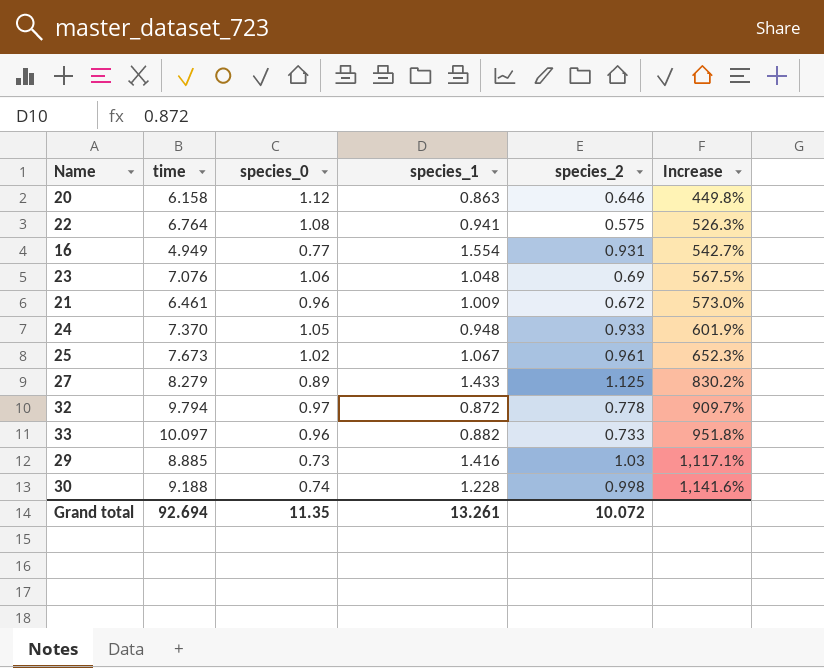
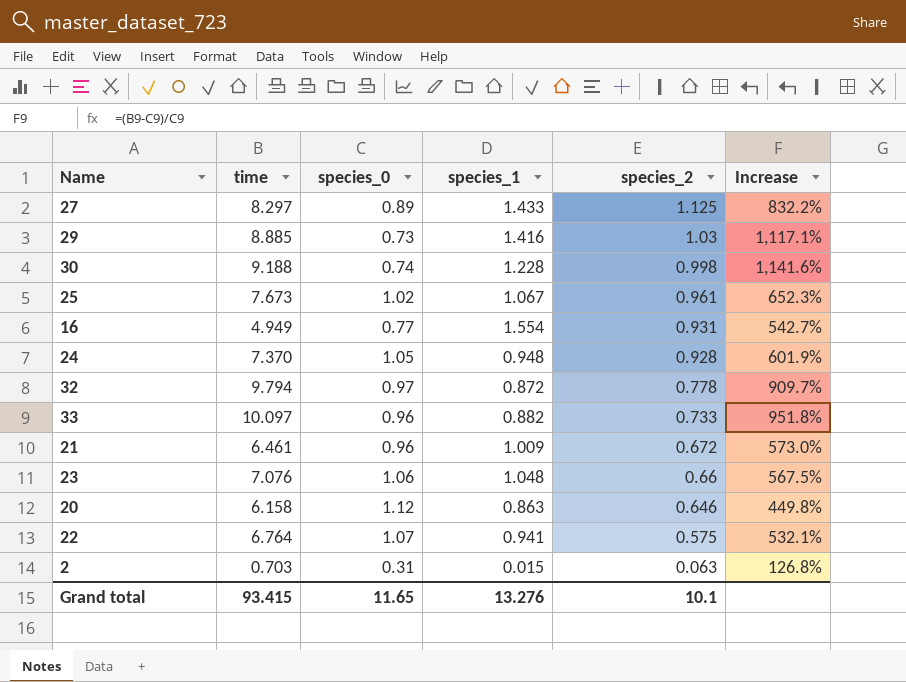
row order: Increase ascending -> species_2 descending
27 | time: 8.279 -> 8.297
27 | Increase: 830.2% -> 832.2%
24 | species_2: 0.933 -> 0.928
23 | species_2: 0.69 -> 0.66
22 | species_0: 1.08 -> 1.07
22 | Increase: 526.3% -> 532.1%
row 2: none -> 0.703 | 0.31 | 0.015 | 0.063 | 126.8%
Grand total | time: 92.694 -> 93.415
Grand total | species_0: 11.35 -> 11.65
Grand total | species_1: 13.261 -> 13.276
Grand total | species_2: 10.072 -> 10.1

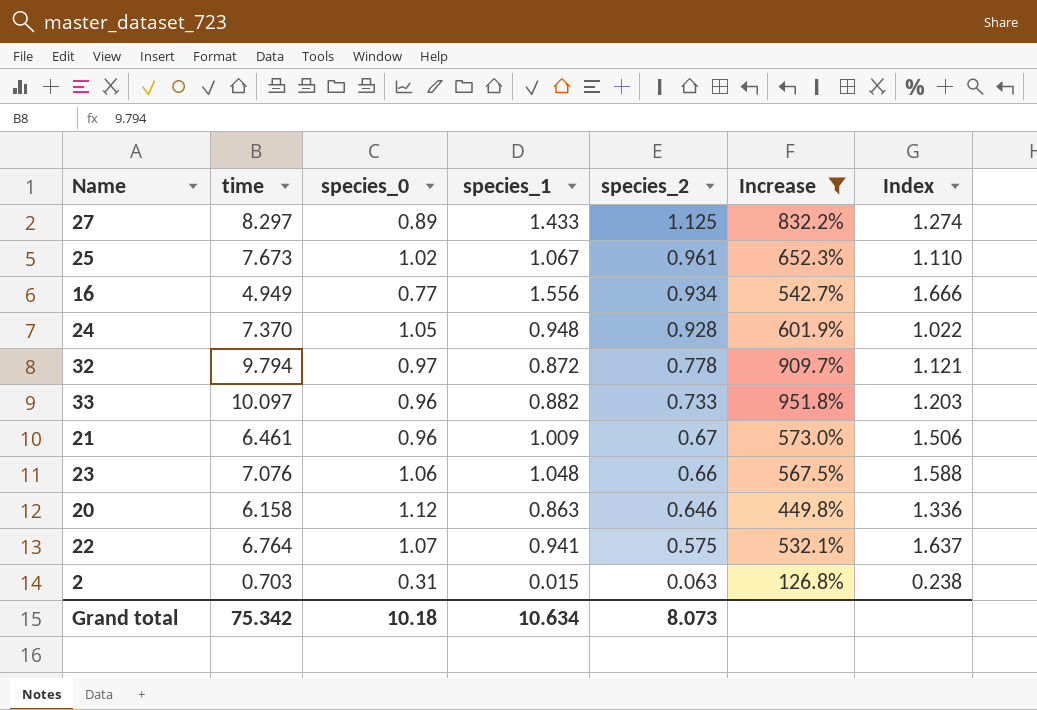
filter: none -> Increase <= 951.8%
column Index | formula: none -> [species_1] / [species_2]
16 | species_1: 1.554 -> 1.556
16 | species_2: 0.931 -> 0.934
21 | species_2: 0.672 -> 0.67
Grand total | time: 93.415 -> 75.342
Grand total | species_0: 11.65 -> 10.18
Grand total | species_1: 13.276 -> 10.634
Grand total | species_2: 10.1 -> 8.073

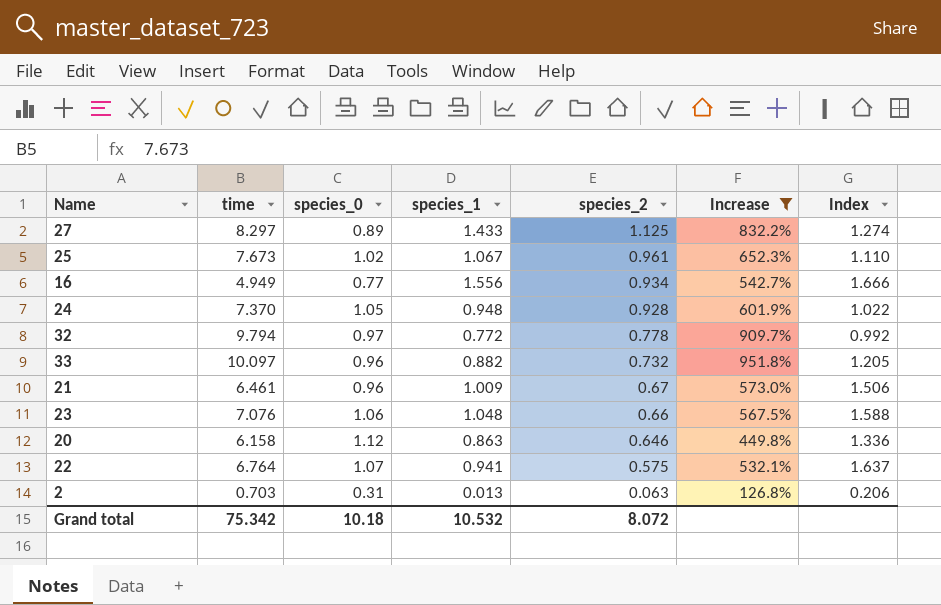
32 | species_1: 0.872 -> 0.772
32 | Index: 1.121 -> 0.992
33 | species_2: 0.733 -> 0.732
33 | Index: 1.203 -> 1.205
2 | species_1: 0.015 -> 0.013
2 | Index: 0.238 -> 0.206
Grand total | species_1: 10.634 -> 10.532
Grand total | species_2: 8.073 -> 8.072

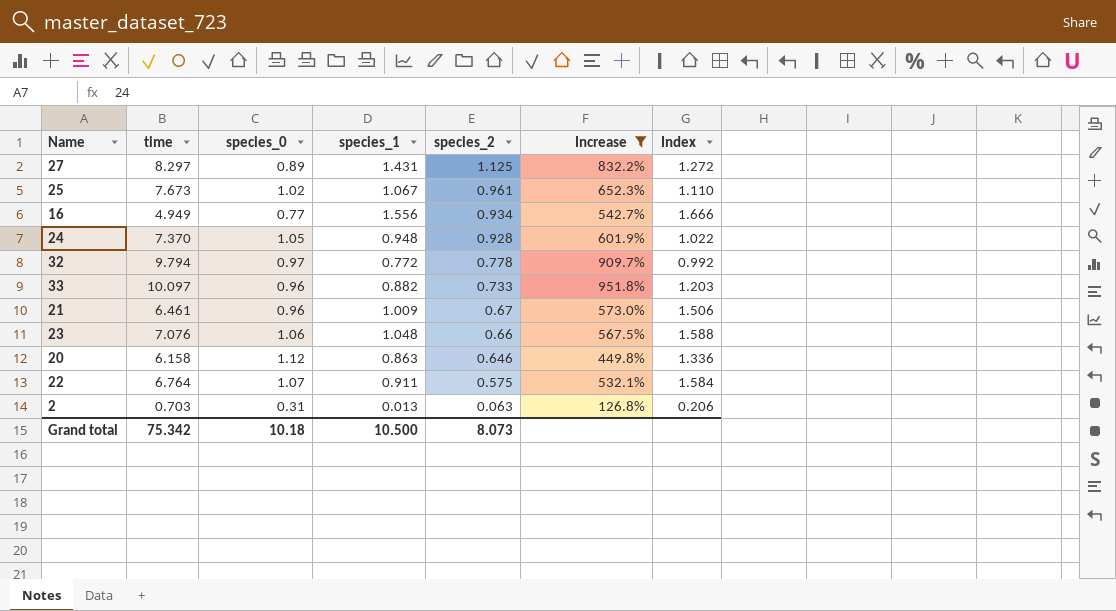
27 | species_1: 1.433 -> 1.431
27 | Index: 1.274 -> 1.272
33 | species_2: 0.732 -> 0.733
33 | Index: 1.205 -> 1.203
22 | species_1: 0.941 -> 0.911
22 | Index: 1.637 -> 1.584
Grand total | species_1: 10.532 -> 10.500
Grand total | species_2: 8.072 -> 8.073

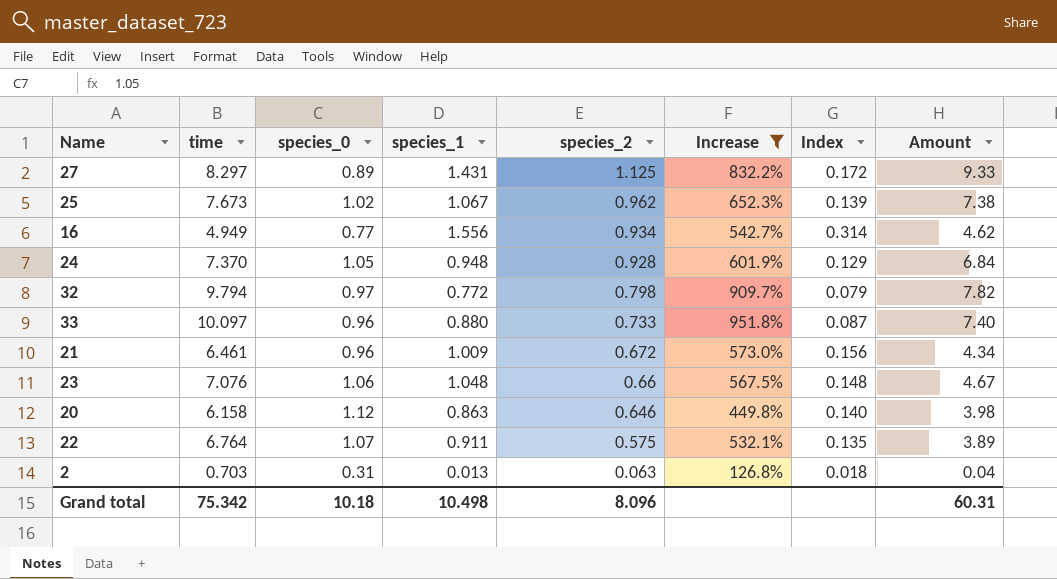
column Index | formula: [species_1] / [species_2] -> [species_1] / [time]
column Amount | formula: none -> [time] * [species_2]
25 | species_2: 0.961 -> 0.962
32 | species_2: 0.778 -> 0.798
33 | species_1: 0.882 -> 0.880
21 | species_2: 0.67 -> 0.672
Grand total | species_1: 10.500 -> 10.498
Grand total | species_2: 8.073 -> 8.096

